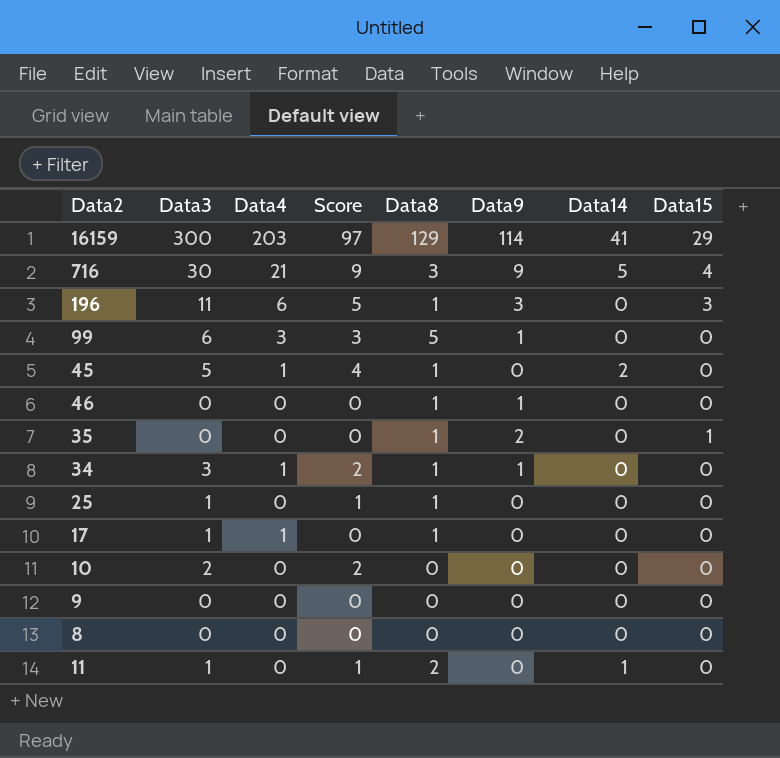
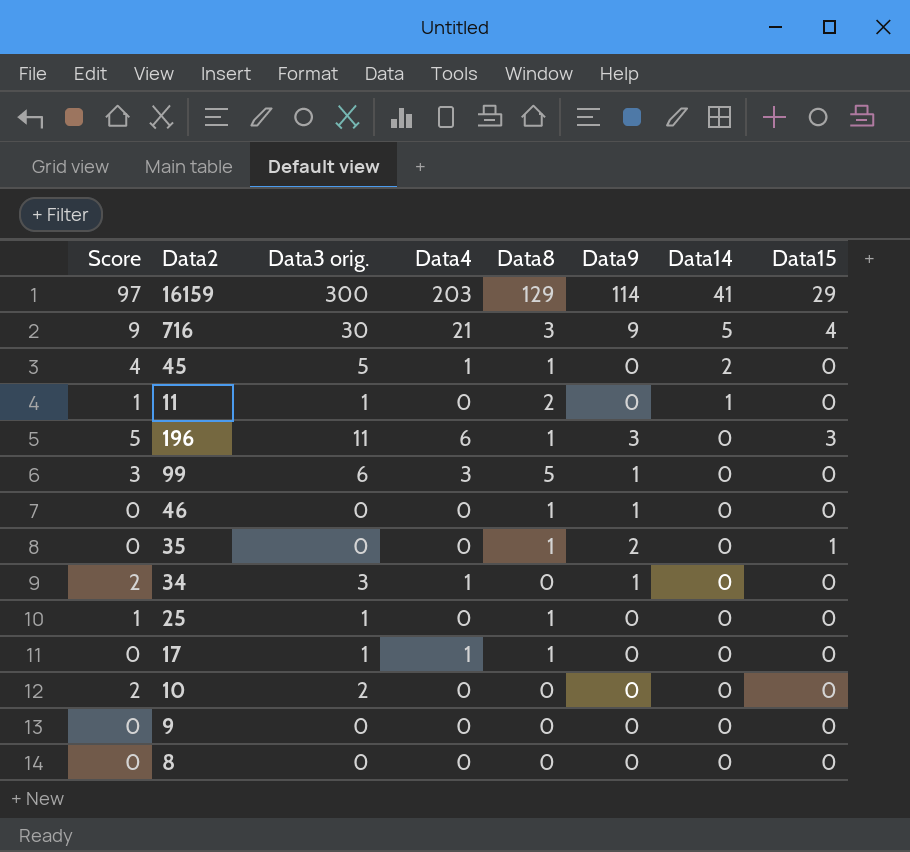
row order: none -> Data14 descending
column Score | position: 4 -> 1
column name: Data3 -> Data3 orig.
34 | Data8: 1 -> 0

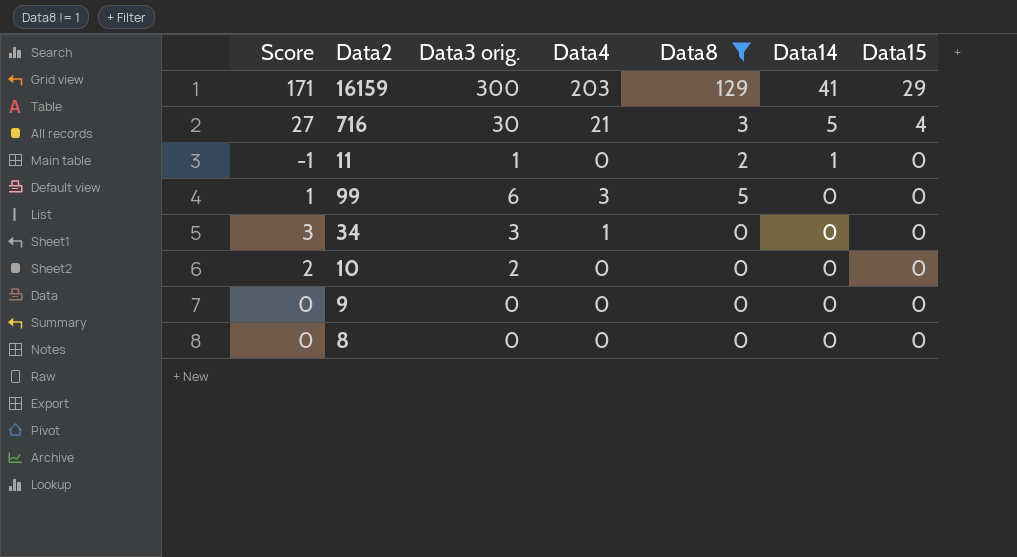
filter: none -> Data8 != 1
column Data9 | position: 6 -> none
column Score | formula: [Data3 orig.] - [Data4] -> [Data3 orig.] - [Data8]

